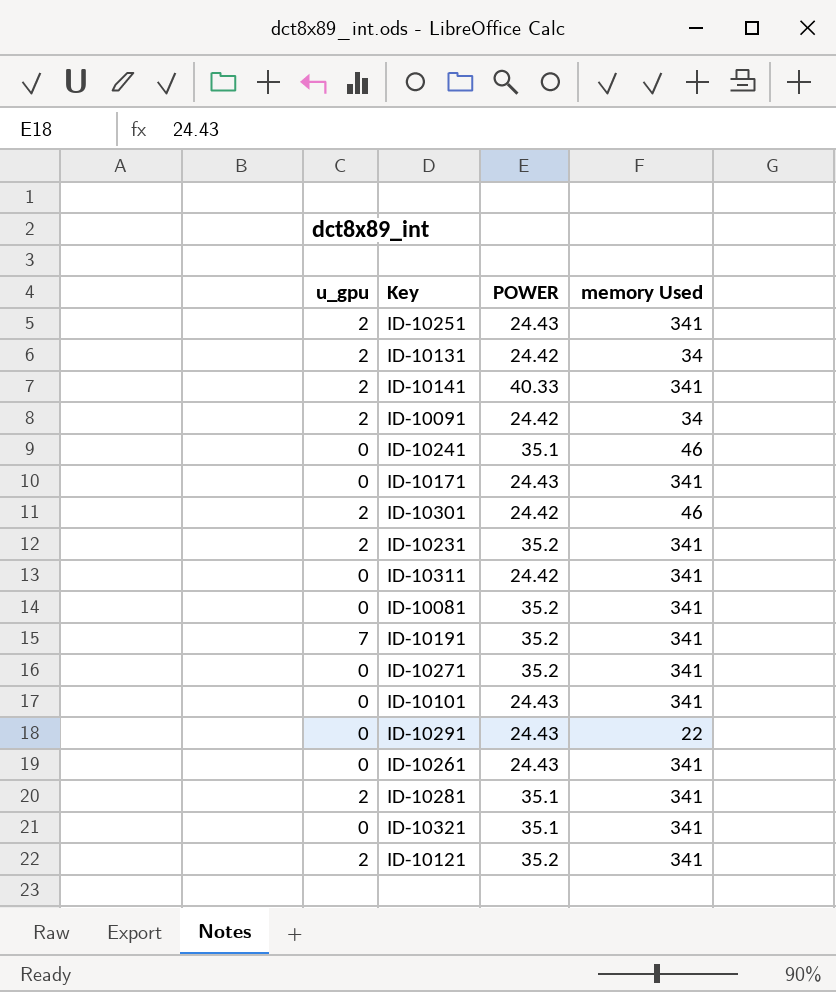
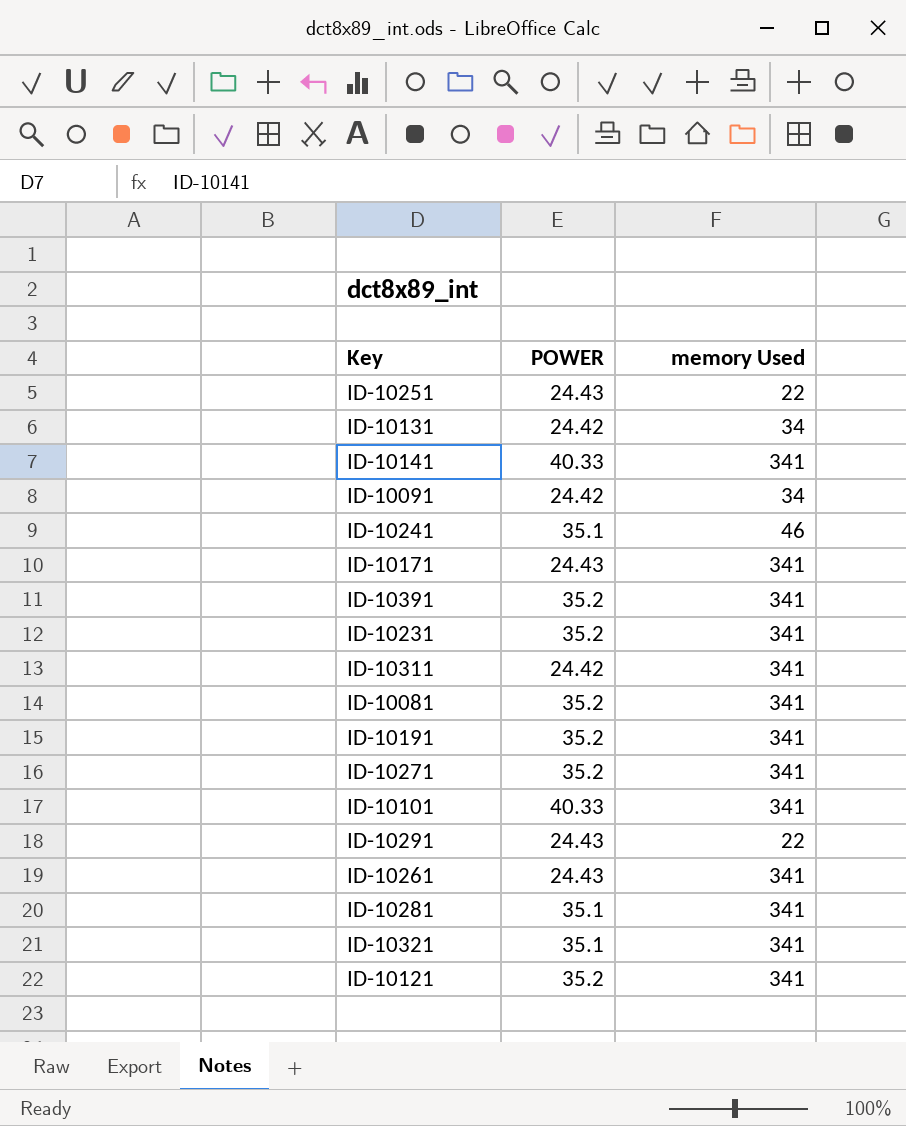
column u_gpu | position: 1 -> none
row ID-10301: 2 | 24.42 | 46 -> none
ID-10251 | memory Used: 341 -> 22
row ID-10391: none -> 35.2 | 341
ID-10101 | POWER: 24.43 -> 40.33

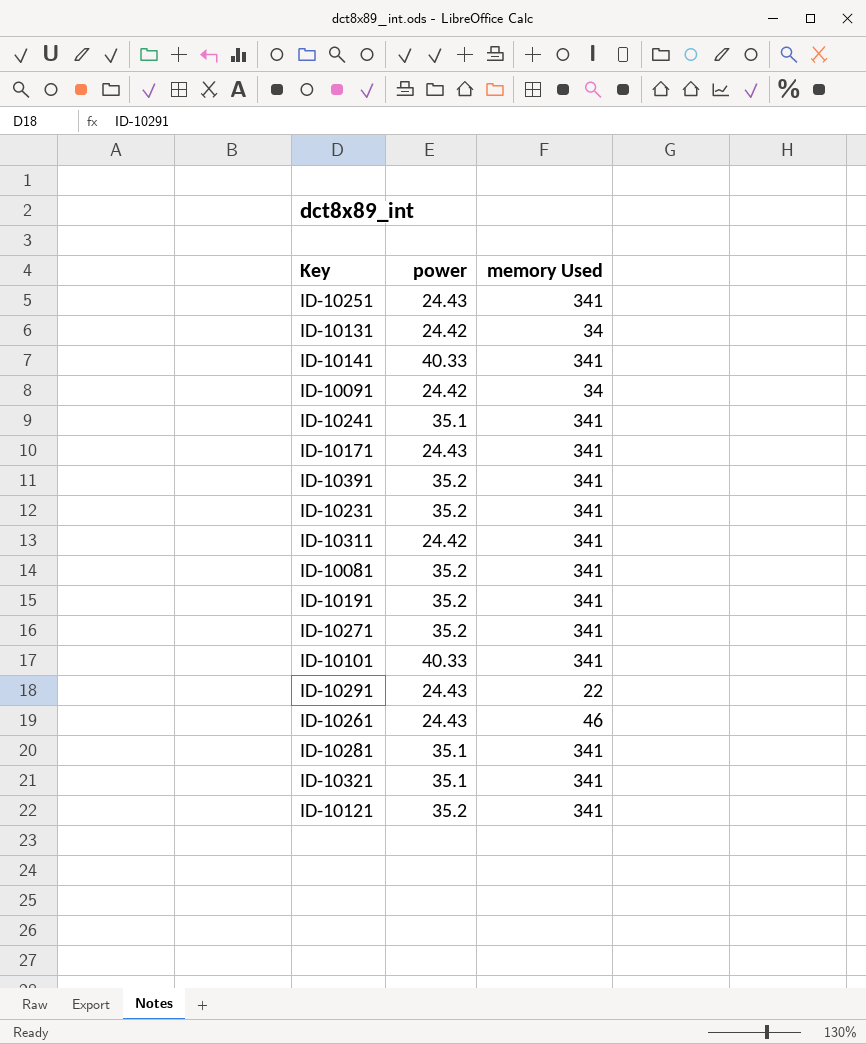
column name: POWER -> power
ID-10251 | memory Used: 22 -> 341
ID-10241 | memory Used: 46 -> 341
ID-10261 | memory Used: 341 -> 46

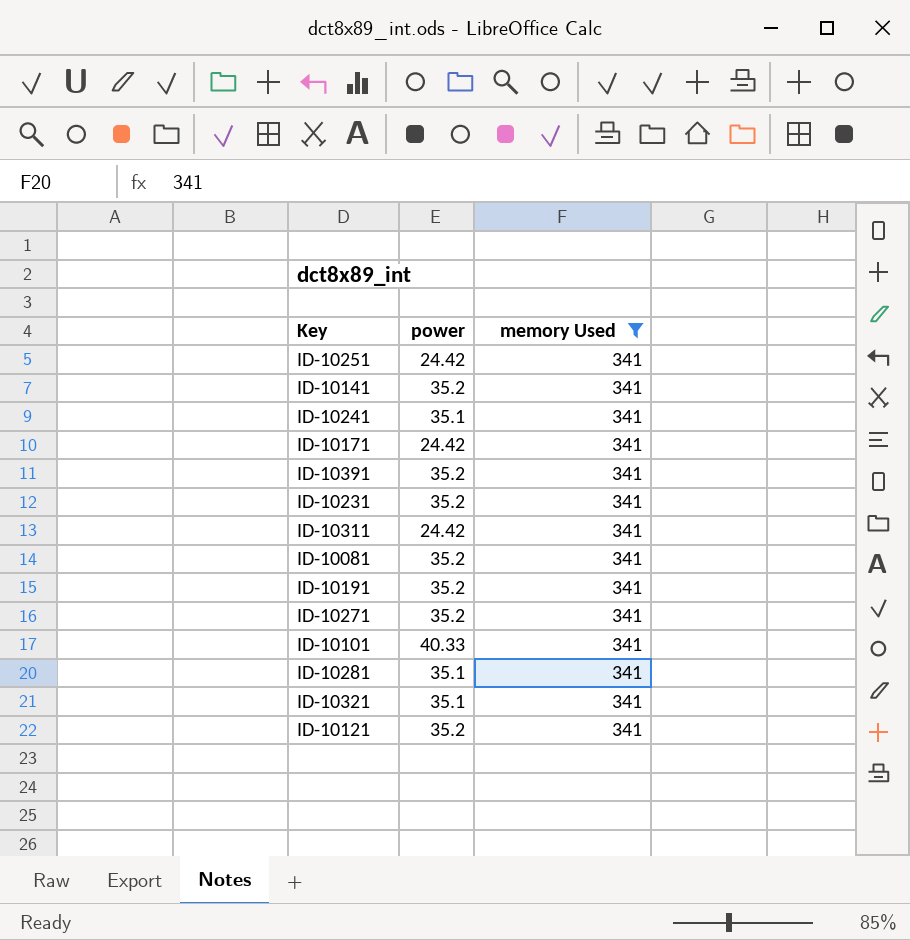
filter: none -> memory Used = 341
ID-10251 | power: 24.43 -> 24.42
ID-10141 | power: 40.33 -> 35.2
ID-10171 | power: 24.43 -> 24.42

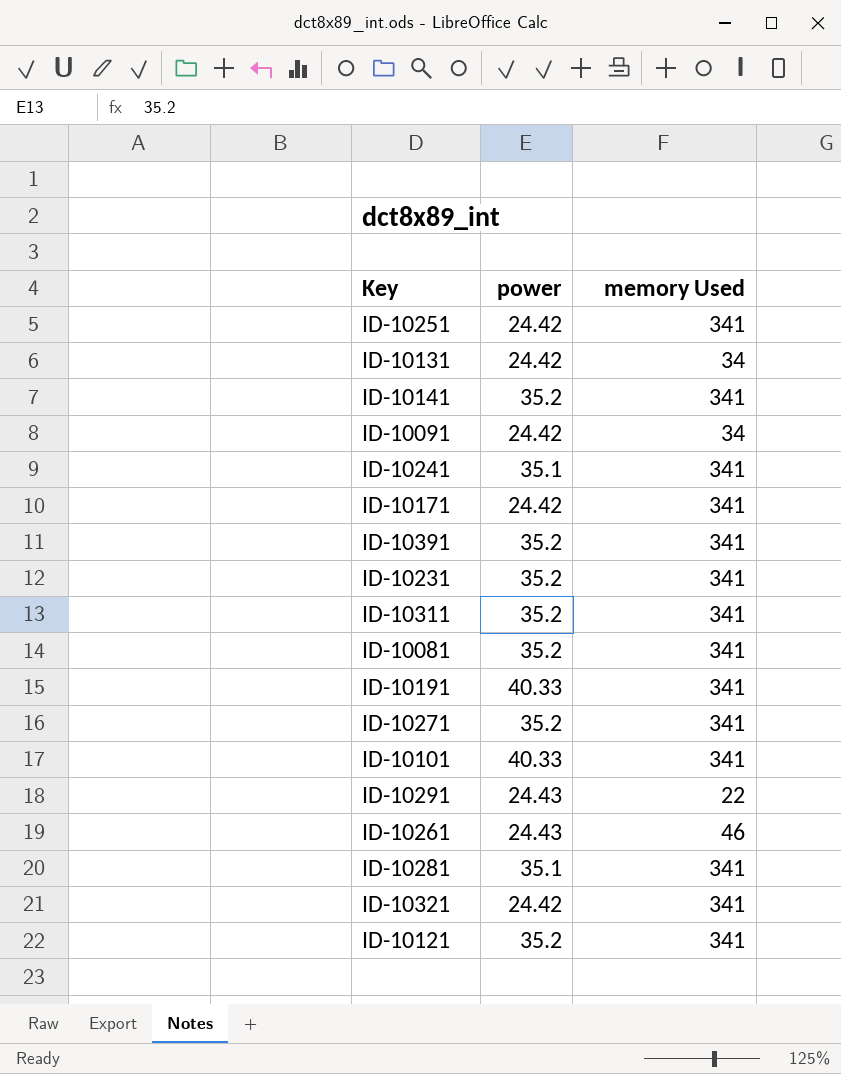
filter: memory Used = 341 -> none
ID-10311 | power: 24.42 -> 35.2
ID-10191 | power: 35.2 -> 40.33
ID-10321 | power: 35.1 -> 24.42

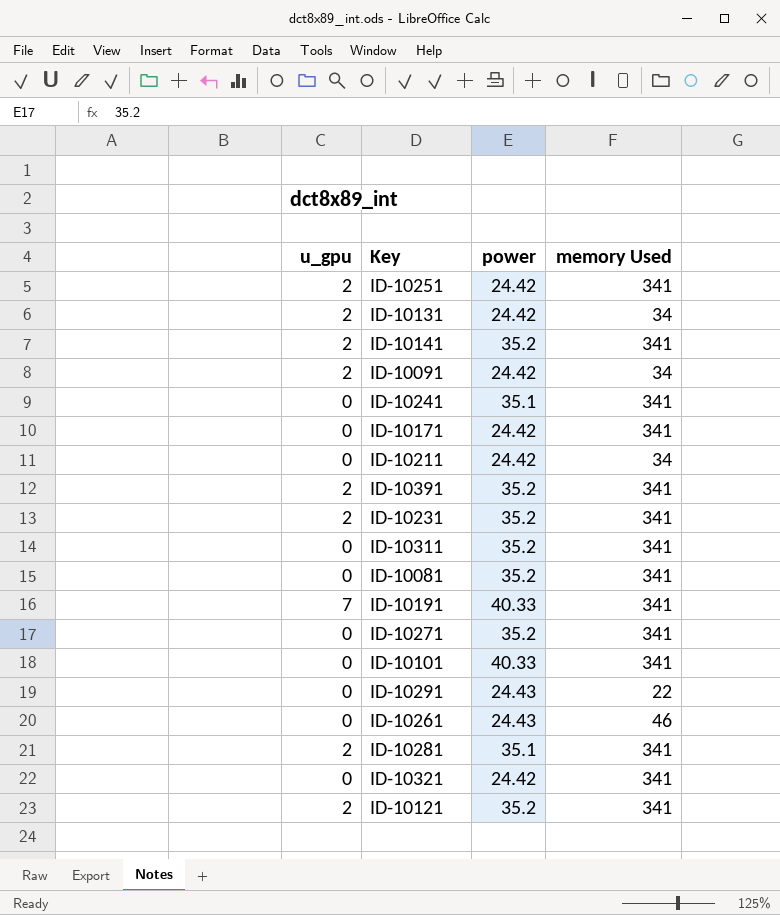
column u_gpu | position: none -> 1
row ID-10211: none -> 0 | 24.42 | 34

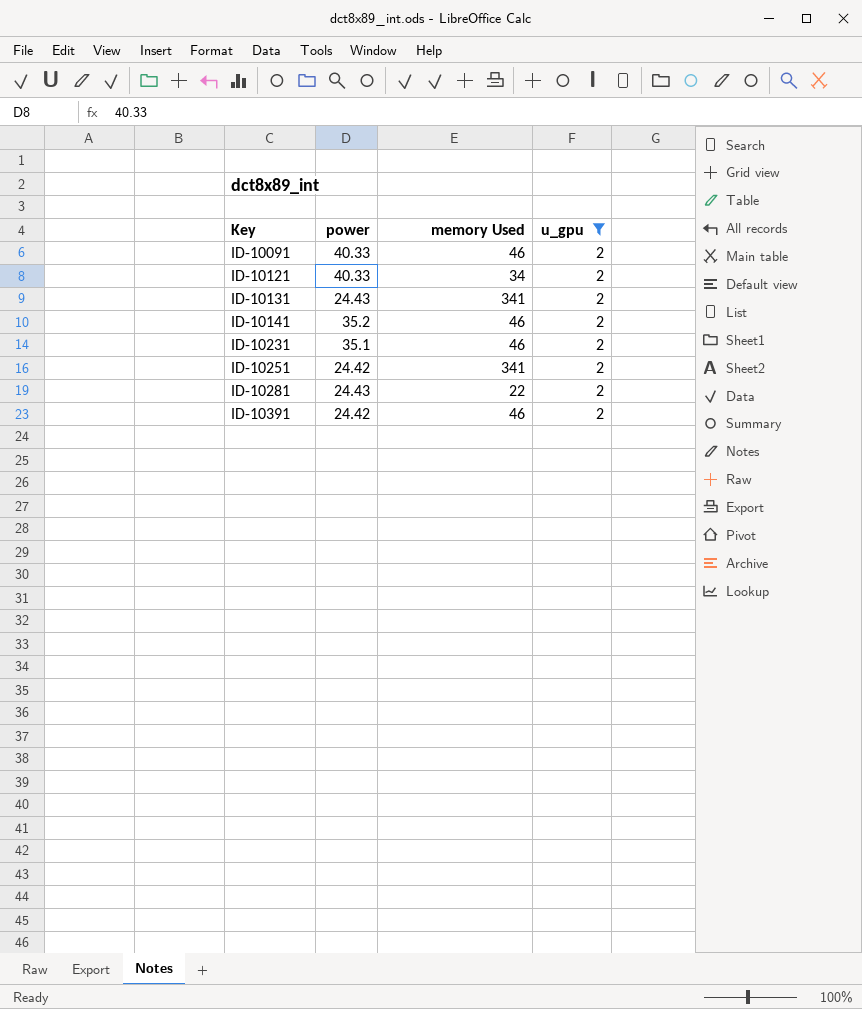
filter: none -> u_gpu = 2
row order: none -> Key ascending
column u_gpu | position: 1 -> 4
ID-10091 | power: 24.42 -> 40.33
ID-10091 | memory Used: 34 -> 46
ID-10121 | power: 35.2 -> 40.33
ID-10121 | memory Used: 341 -> 34
ID-10131 | power: 24.42 -> 24.43
ID-10131 | memory Used: 34 -> 341
ID-10141 | memory Used: 341 -> 46
ID-10231 | power: 35.2 -> 35.1
ID-10231 | memory Used: 341 -> 46
ID-10281 | power: 35.1 -> 24.43
ID-10281 | memory Used: 341 -> 22
ID-10391 | power: 35.2 -> 24.42
ID-10391 | memory Used: 341 -> 46

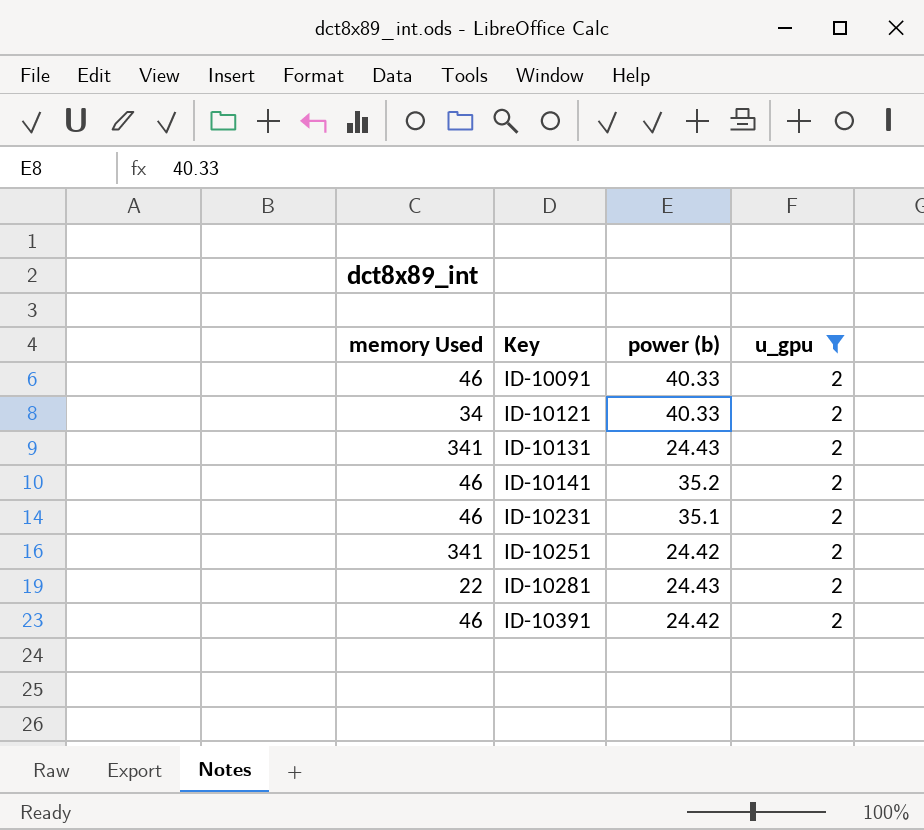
column memory Used | position: 3 -> 1
column name: power -> power (b)

